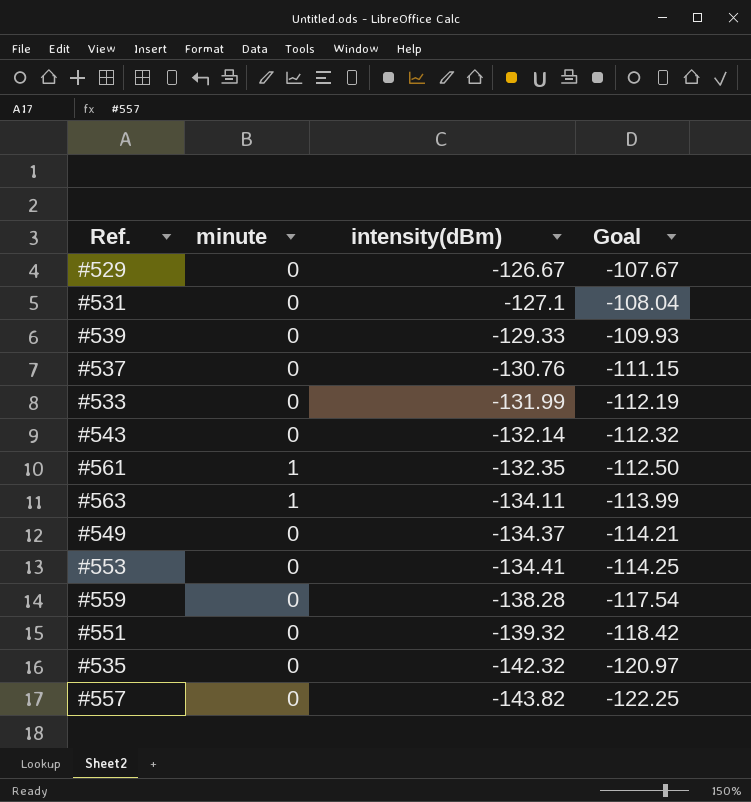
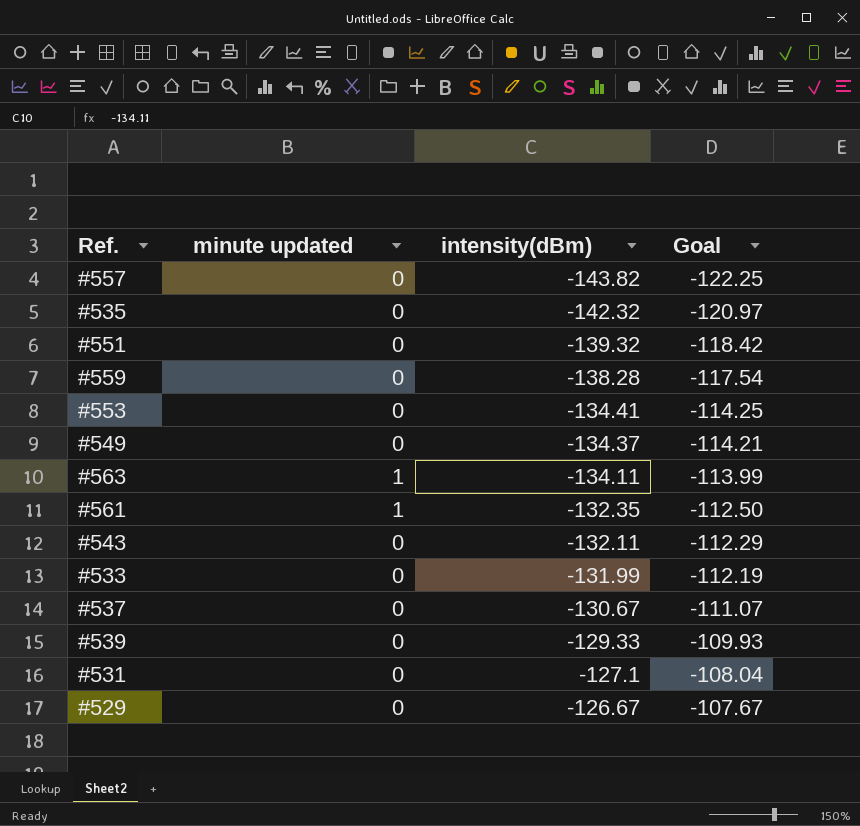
row order: intensity(dBm) descending -> intensity(dBm) ascending
column name: minute -> minute updated
#543 | intensity(dBm): -132.14 -> -132.11
#543 | Goal: -112.32 -> -112.29
#537 | intensity(dBm): -130.76 -> -130.67
#537 | Goal: -111.15 -> -111.07

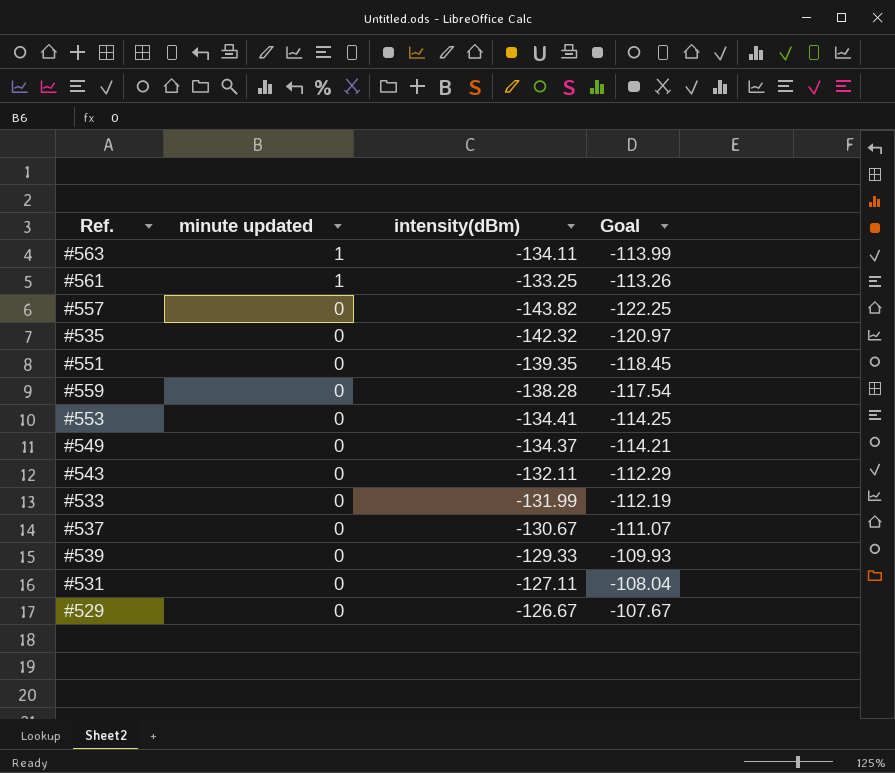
row order: intensity(dBm) ascending -> minute updated descending
#561 | intensity(dBm): -132.35 -> -133.25
#561 | Goal: -112.50 -> -113.26
#551 | intensity(dBm): -139.32 -> -139.35
#551 | Goal: -118.42 -> -118.45
#531 | intensity(dBm): -127.1 -> -127.11

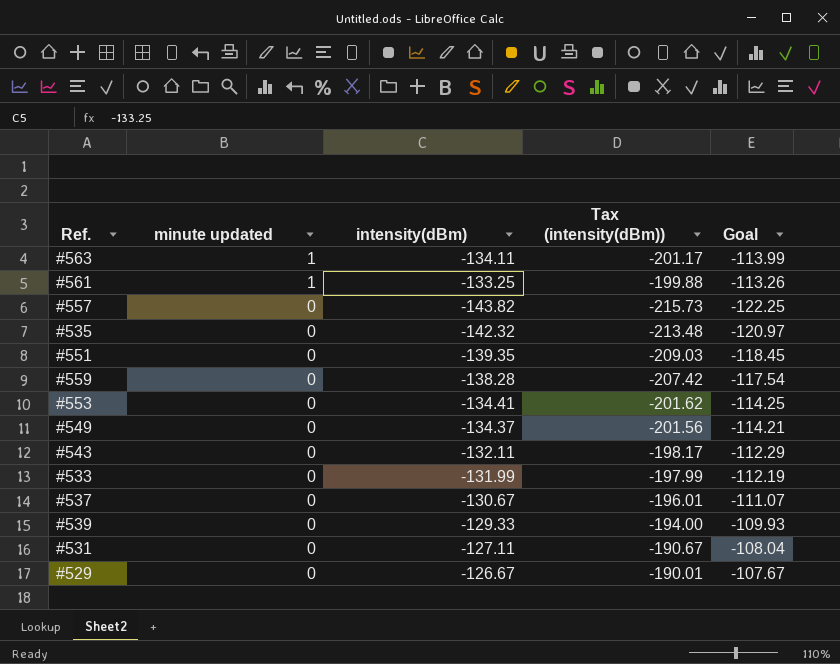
column Tax (intensity(dBm)) | formula: none -> [intensity(dBm)] * 1.5

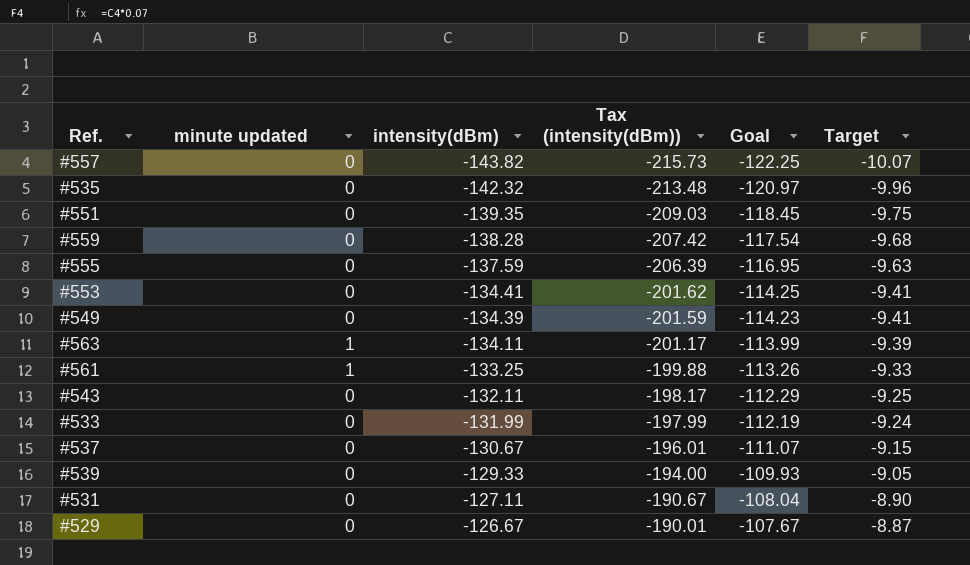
row order: minute updated descending -> intensity(dBm) ascending
column Target | formula: none -> [intensity(dBm)] * 0.07
row #555: none -> 0 | -137.59 | -206.39 | -116.95 | -9.63
#549 | intensity(dBm): -134.37 -> -134.39
#549 | Tax (intensity(dBm)): -201.56 -> -201.59
#549 | Goal: -114.21 -> -114.23

